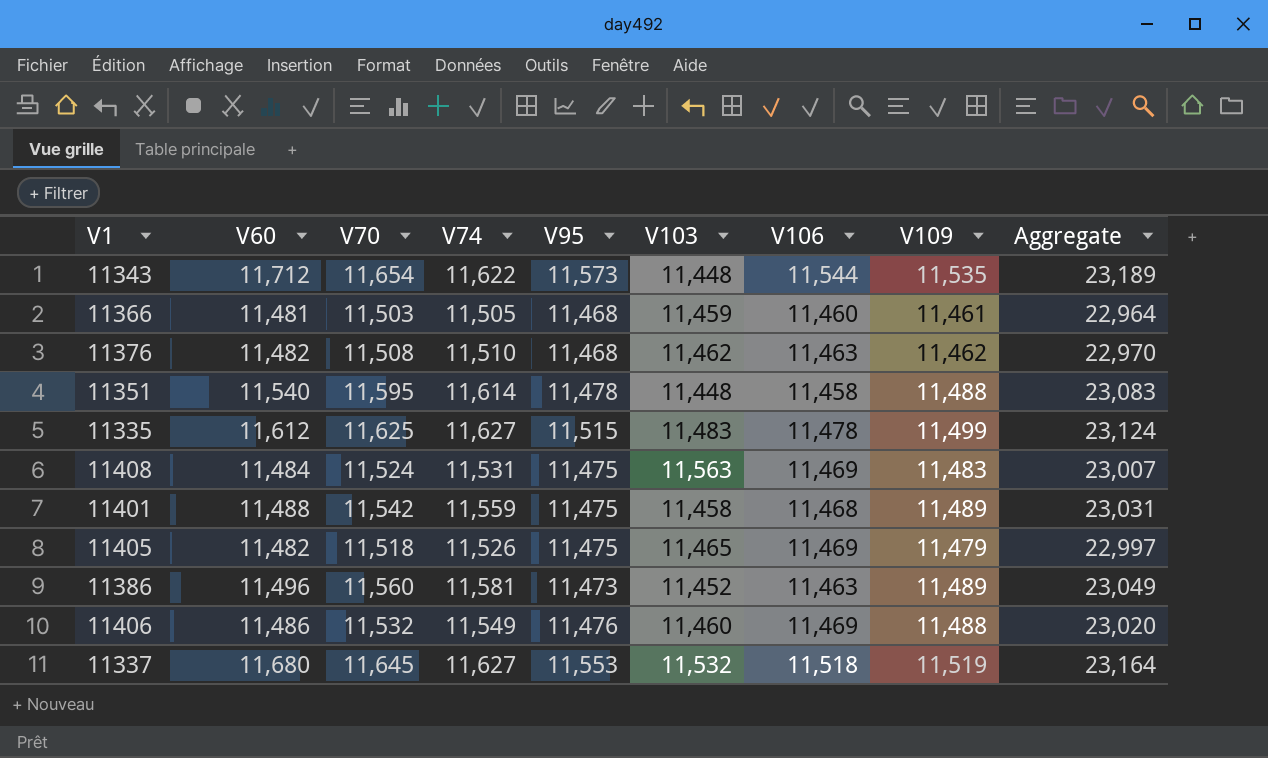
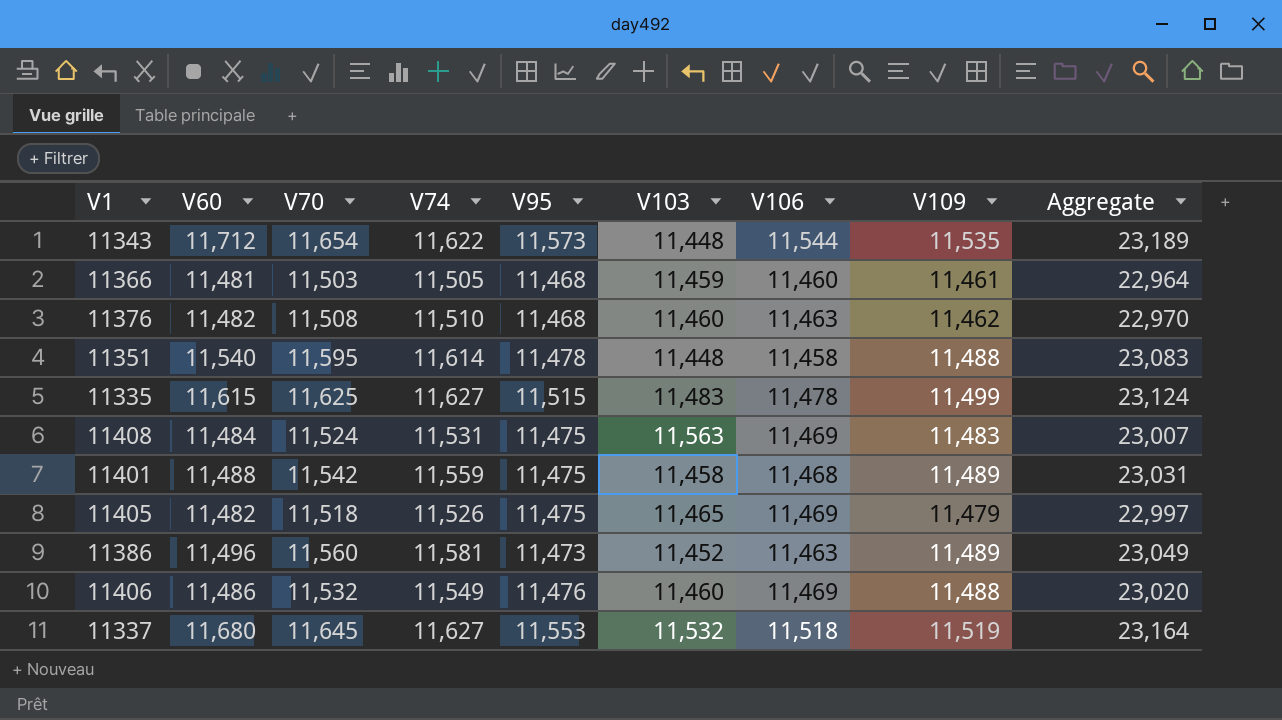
11376 | V103: 11,462 -> 11,460
11335 | V60: 11,612 -> 11,615

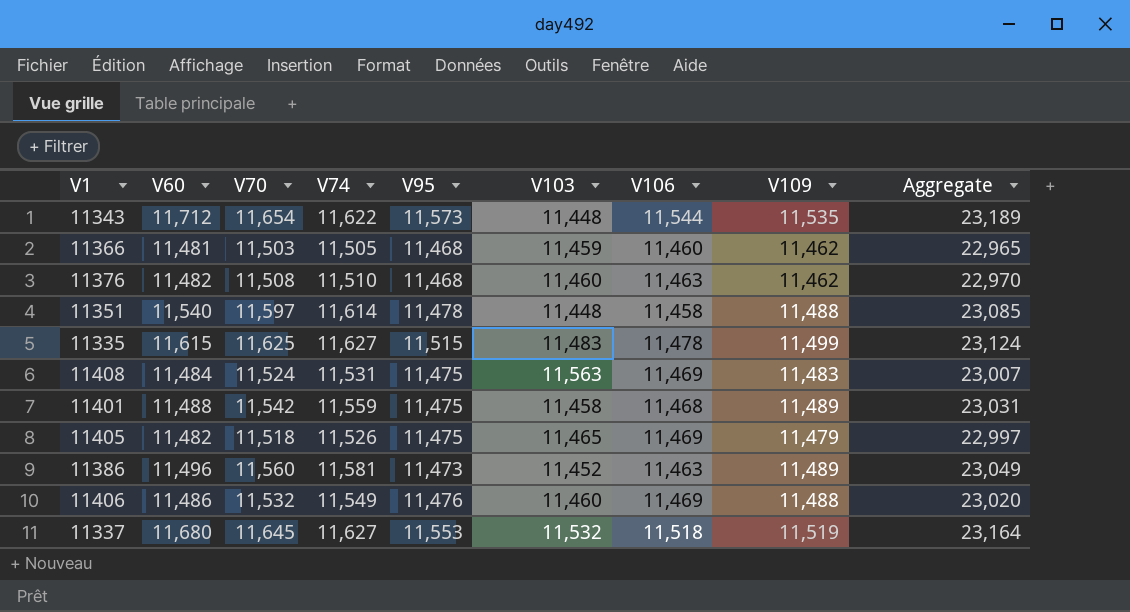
11366 | V109: 11,461 -> 11,462
11366 | Aggregate: 22,964 -> 22,965
11351 | V70: 11,595 -> 11,597
11351 | Aggregate: 23,083 -> 23,085

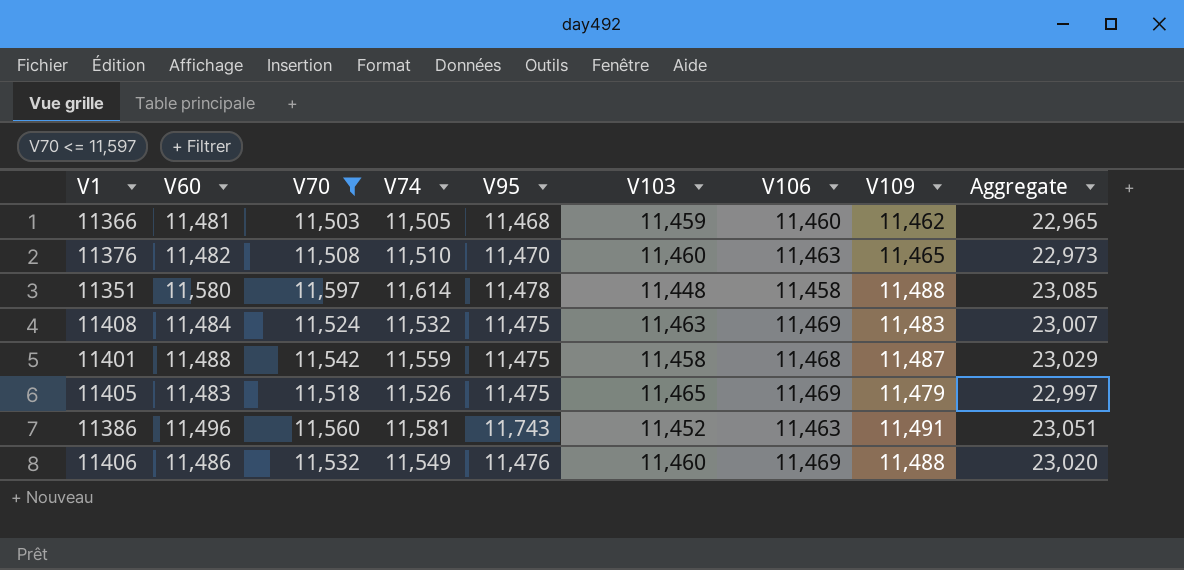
filter: none -> V70 <= 11,597
11376 | V95: 11,468 -> 11,470
11376 | V109: 11,462 -> 11,465
11376 | Aggregate: 22,970 -> 22,973
11351 | V60: 11,540 -> 11,580
11408 | V74: 11,531 -> 11,532
11408 | V103: 11,563 -> 11,463
11401 | V109: 11,489 -> 11,487
11401 | Aggregate: 23,031 -> 23,029
11405 | V60: 11,482 -> 11,483
11386 | V95: 11,473 -> 11,743
11386 | V109: 11,489 -> 11,491
11386 | Aggregate: 23,049 -> 23,051

